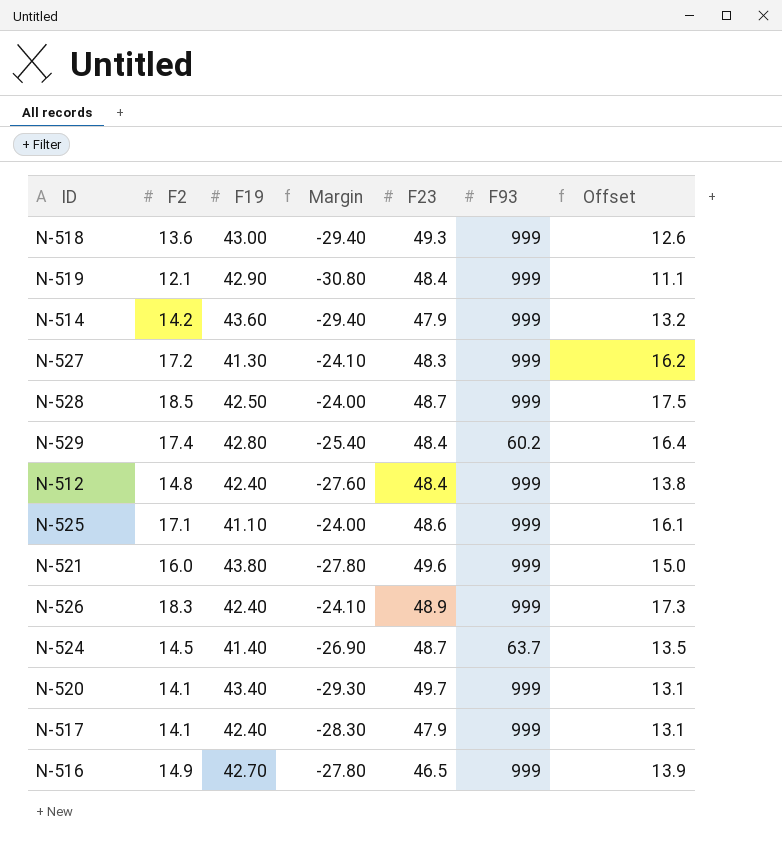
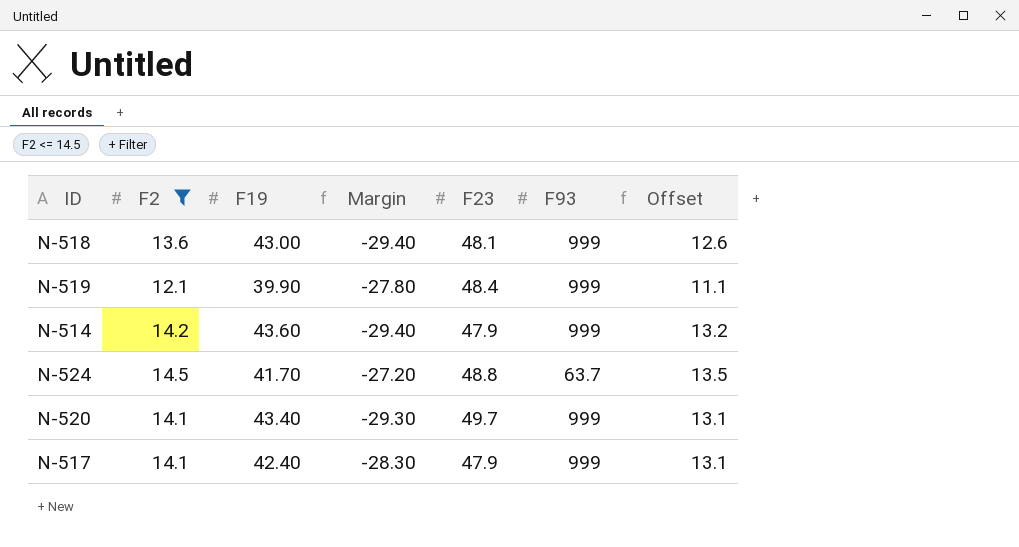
filter: none -> F2 <= 14.5
N-518 | F23: 49.3 -> 48.1
N-519 | F19: 42.90 -> 39.90
N-519 | Margin: -30.80 -> -27.80
N-524 | F19: 41.40 -> 41.70
N-524 | Margin: -26.90 -> -27.20
N-524 | F23: 48.7 -> 48.8

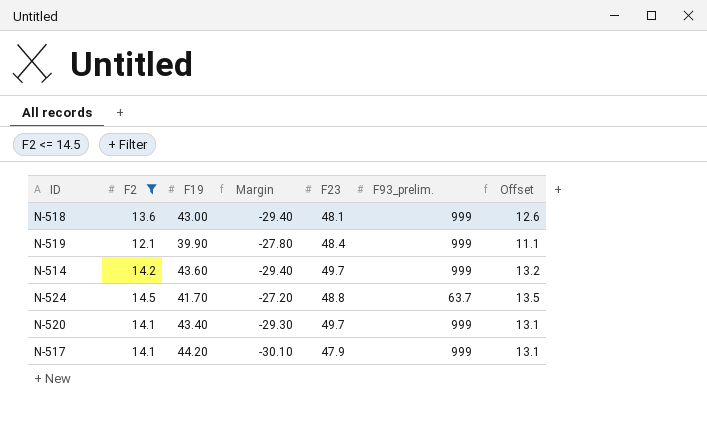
column name: F93 -> F93_prelim.
N-514 | F23: 47.9 -> 49.7
N-517 | F19: 42.40 -> 44.20
N-517 | Margin: -28.30 -> -30.10

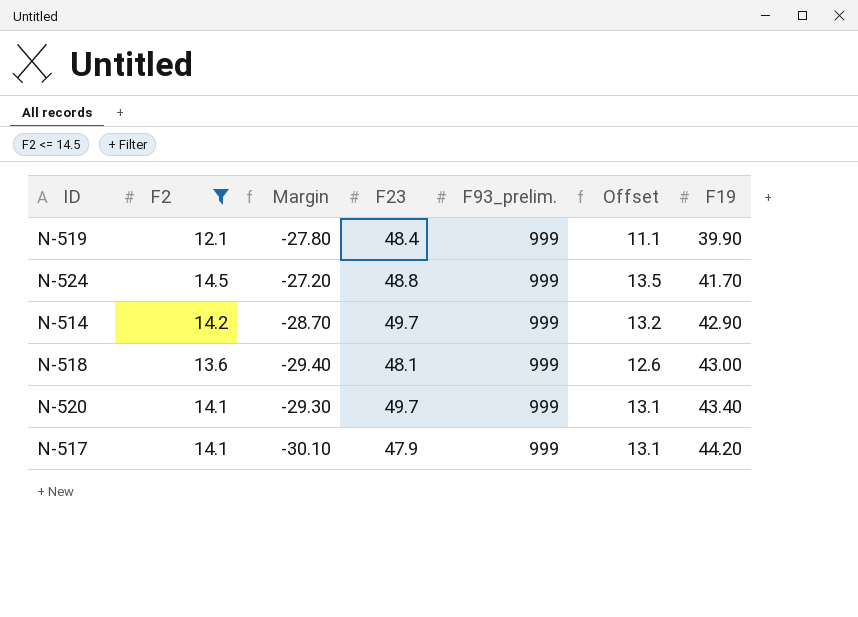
row order: none -> F19 ascending
column F19 | position: 3 -> 7
N-524 | F93_prelim.: 63.7 -> 999
N-514 | Margin: -29.40 -> -28.70
N-514 | F19: 43.60 -> 42.90

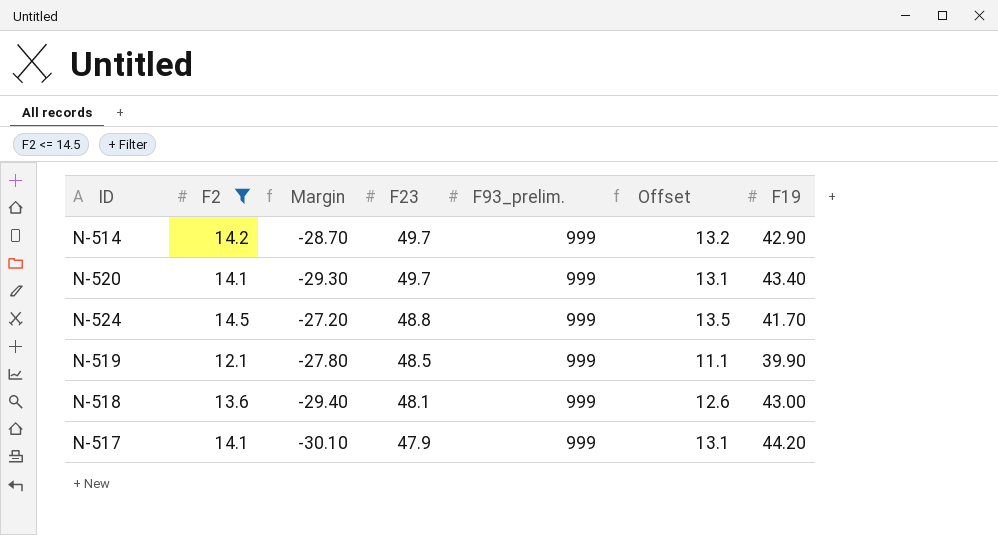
row order: F19 ascending -> F23 descending
N-519 | F23: 48.4 -> 48.5

